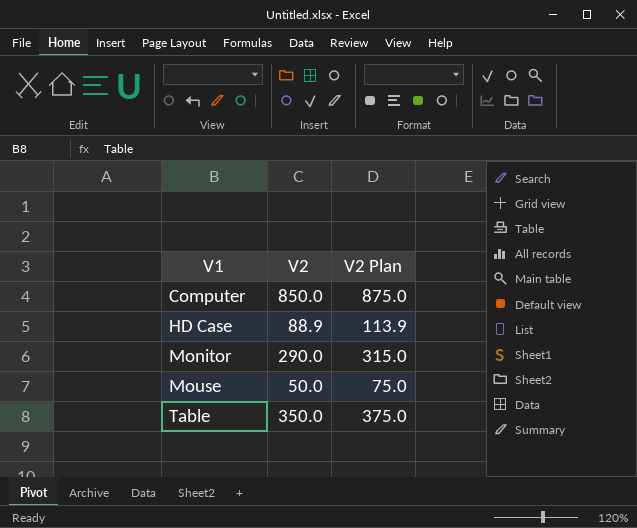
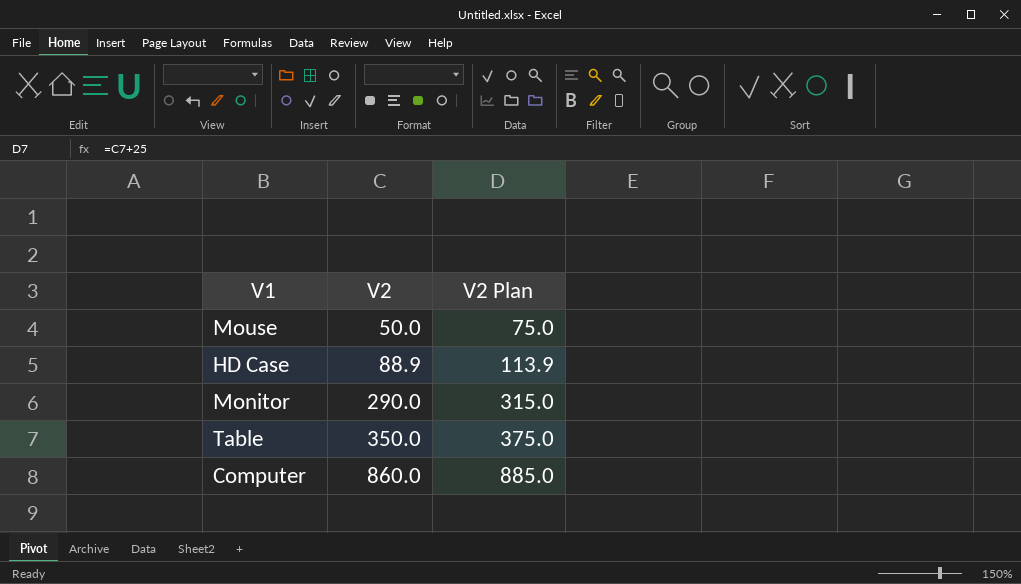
row order: V1 ascending -> V2 ascending
Computer | V2: 850.0 -> 860.0
Computer | V2 Plan: 875.0 -> 885.0

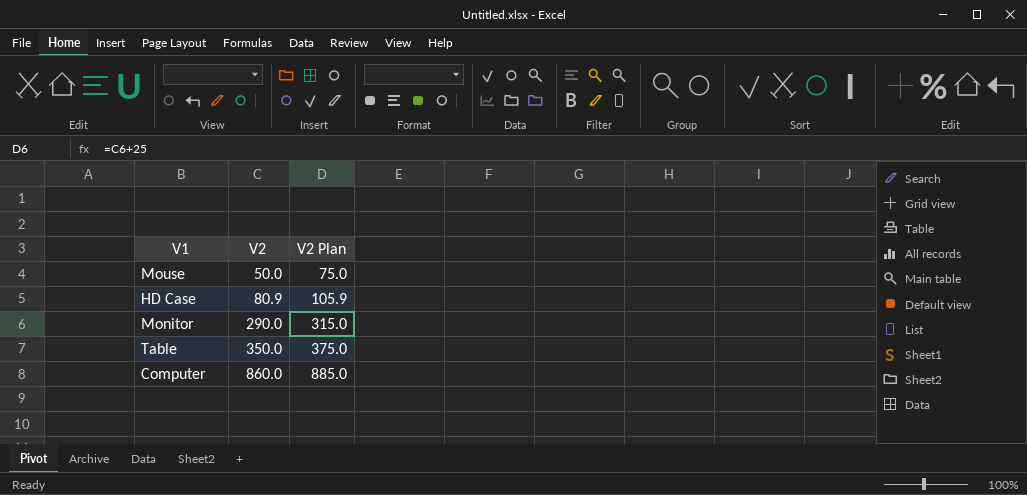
HD Case | V2: 88.9 -> 80.9
HD Case | V2 Plan: 113.9 -> 105.9

